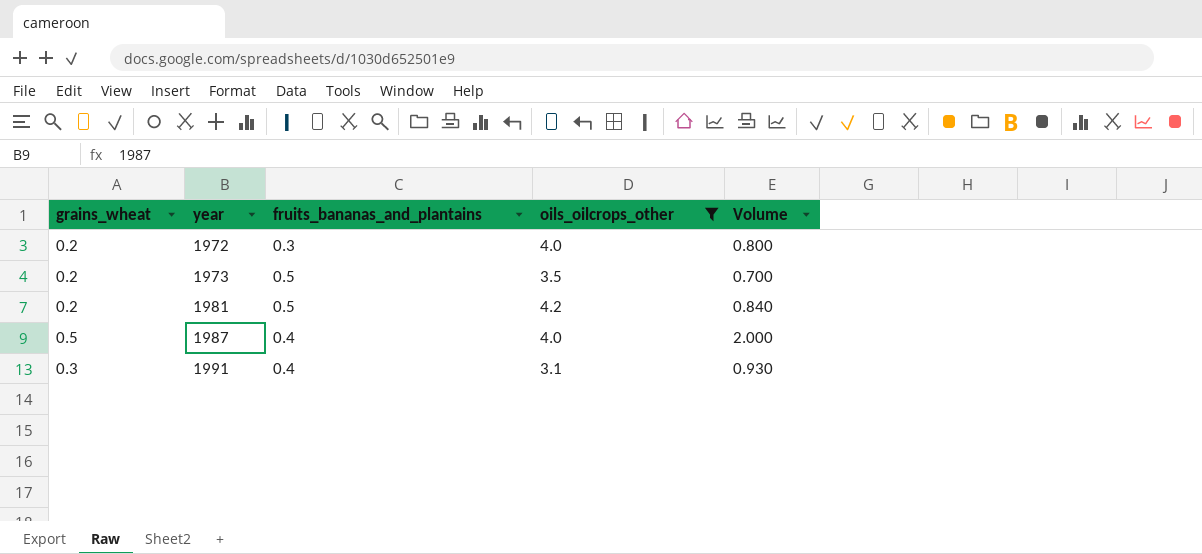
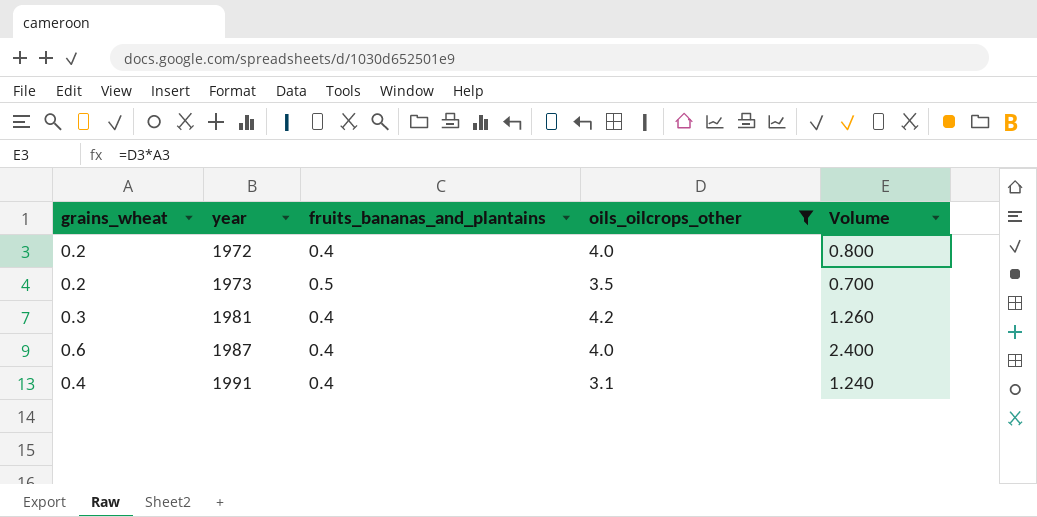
1972 | fruits_bananas_and_plantains: 0.3 -> 0.4
1981 | grains_wheat: 0.2 -> 0.3
1981 | fruits_bananas_and_plantains: 0.5 -> 0.4
1981 | Volume: 0.840 -> 1.260
1987 | grains_wheat: 0.5 -> 0.6
1987 | Volume: 2.000 -> 2.400
1991 | grains_wheat: 0.3 -> 0.4
1991 | Volume: 0.930 -> 1.240

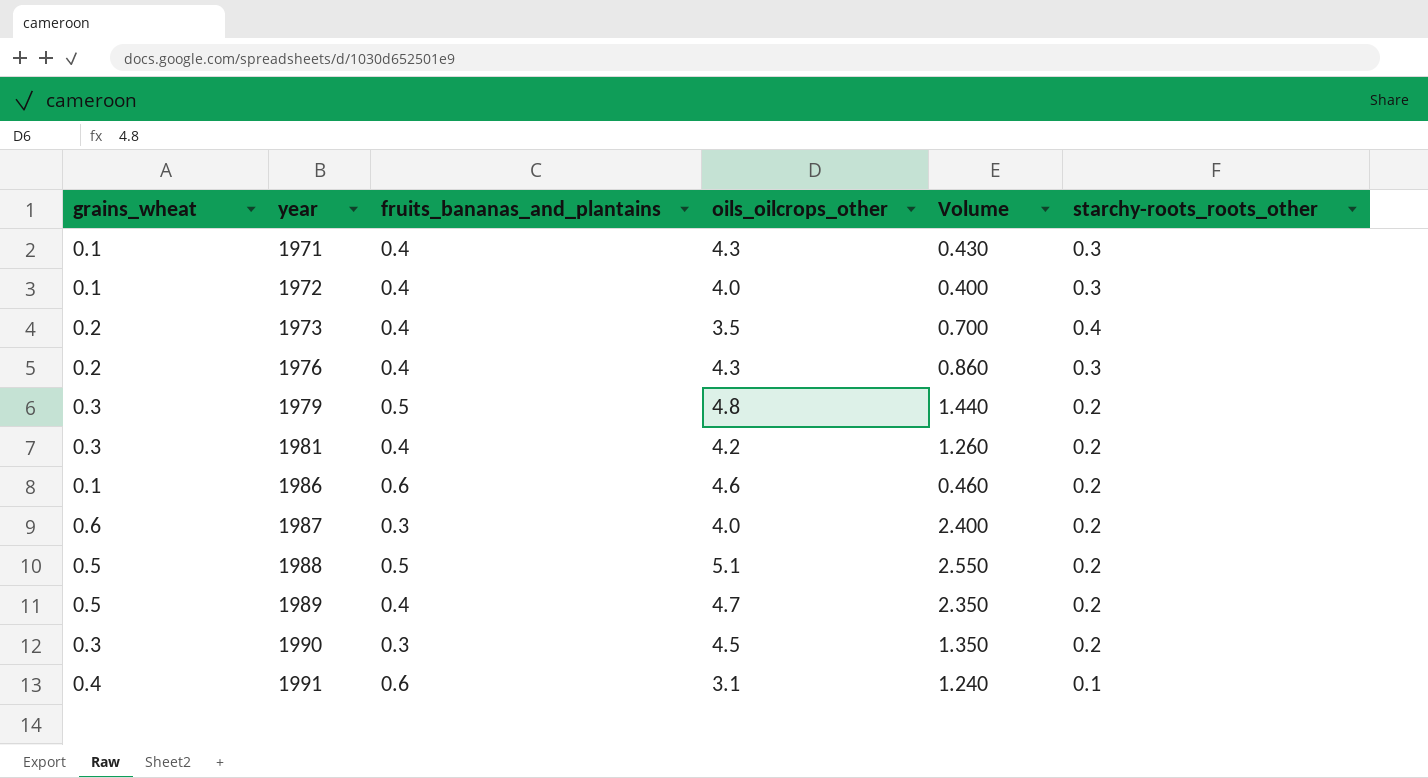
filter: oils_oilcrops_other <= 4.2 -> none
column starchy-roots_roots_other | position: none -> 6
1972 | grains_wheat: 0.2 -> 0.1
1972 | Volume: 0.800 -> 0.400
1973 | fruits_bananas_and_plantains: 0.5 -> 0.4
1987 | fruits_bananas_and_plantains: 0.4 -> 0.3
1991 | fruits_bananas_and_plantains: 0.4 -> 0.6

